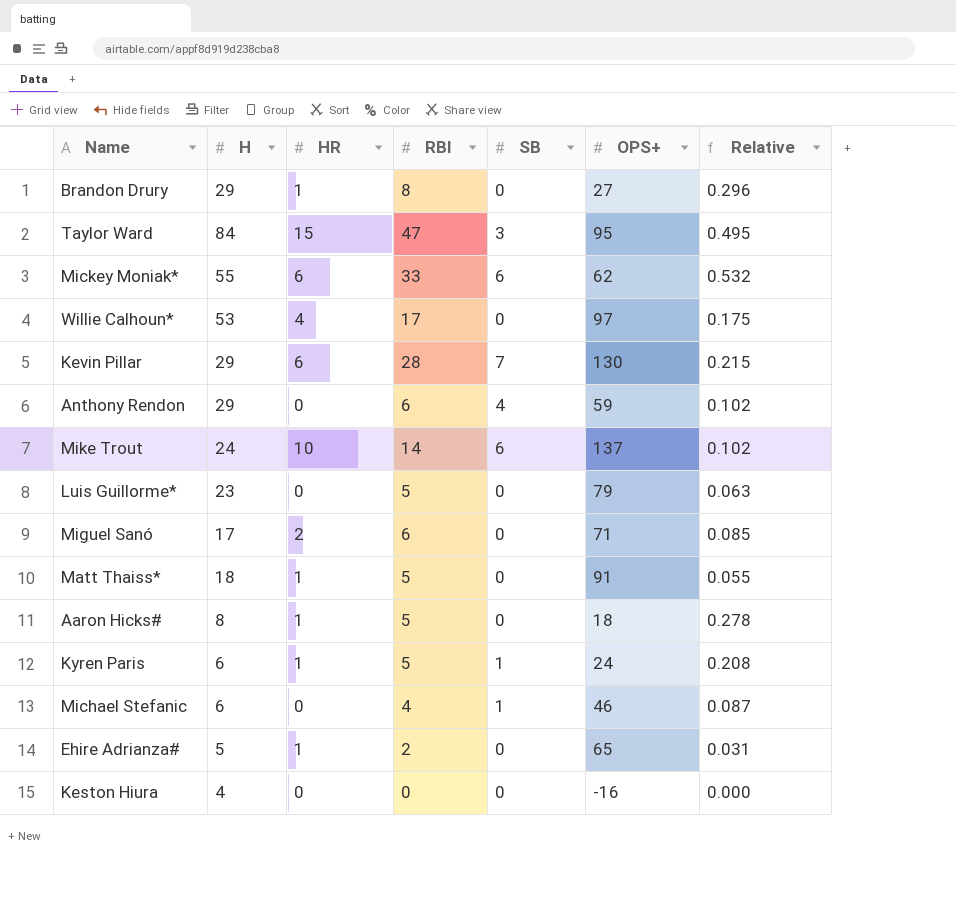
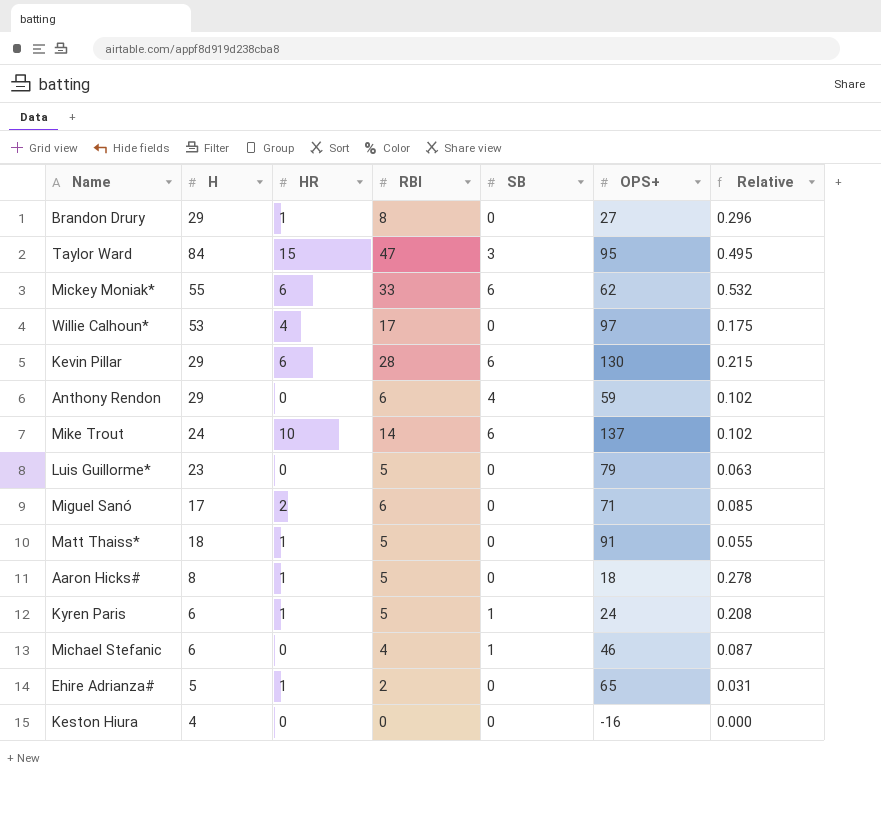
Kevin Pillar | SB: 7 -> 6

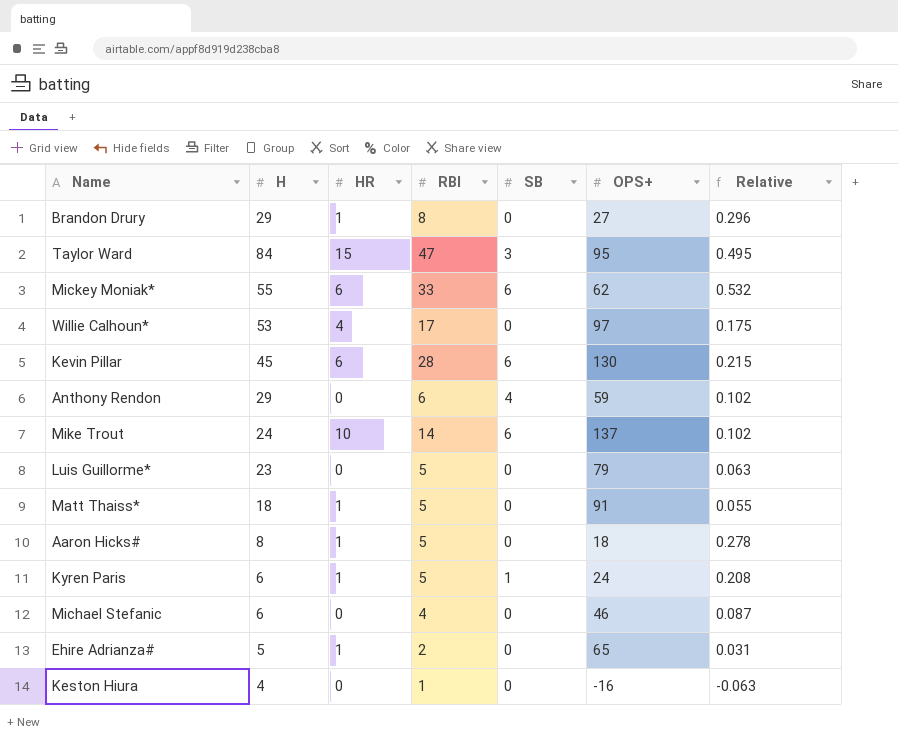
row Miguel Sanó: 17 | 2 | 6 | 0 | 71 | 0.085 -> none
Kevin Pillar | H: 29 -> 45
Michael Stefanic | SB: 1 -> 0
Keston Hiura | RBI: 0 -> 1
Keston Hiura | Relative: 0.000 -> -0.063

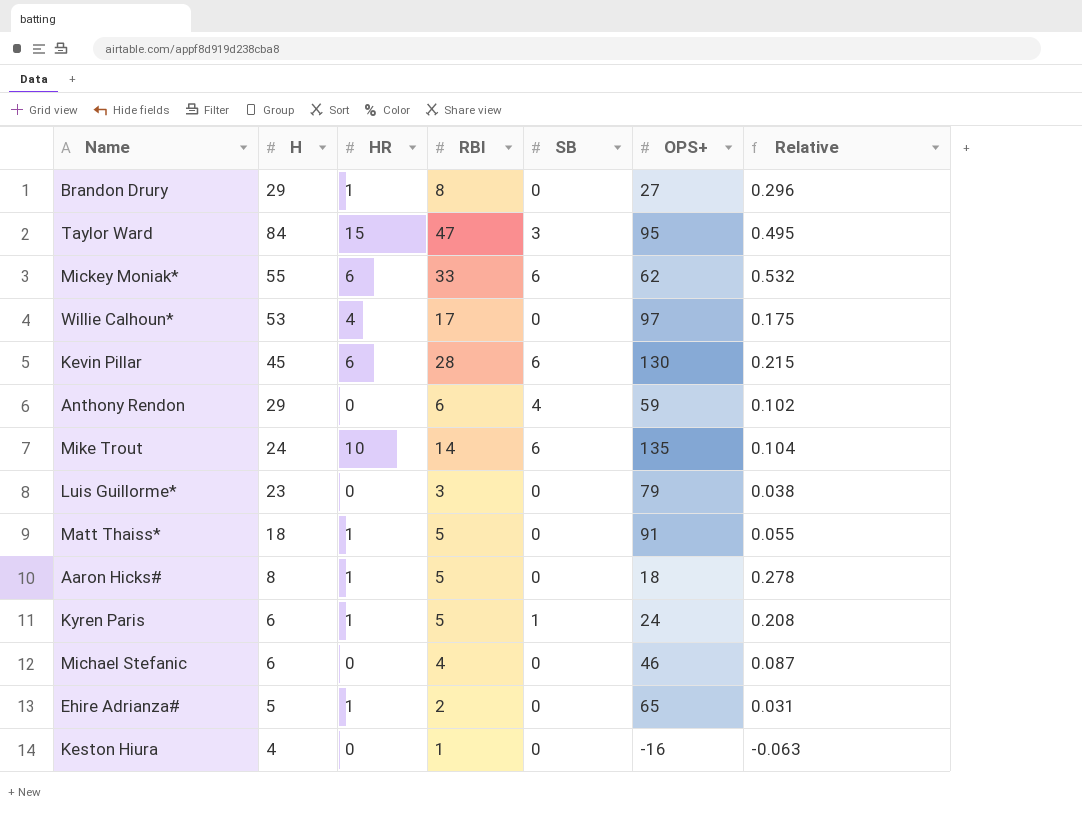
Mike Trout | OPS+: 137 -> 135
Mike Trout | Relative: 0.102 -> 0.104
Luis Guillorme* | RBI: 5 -> 3
Luis Guillorme* | Relative: 0.063 -> 0.038

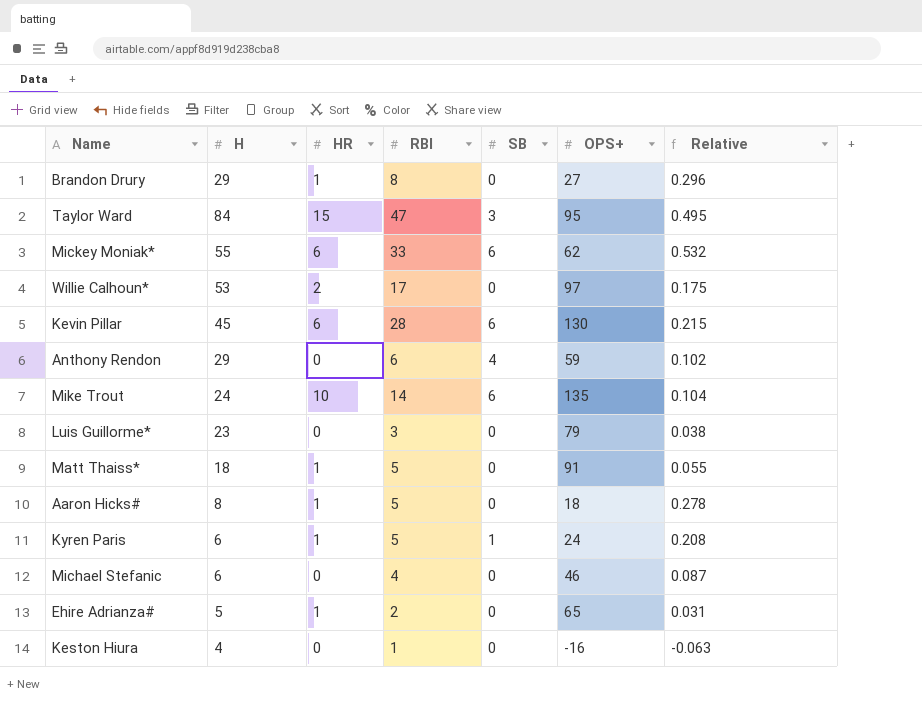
Willie Calhoun* | HR: 4 -> 2

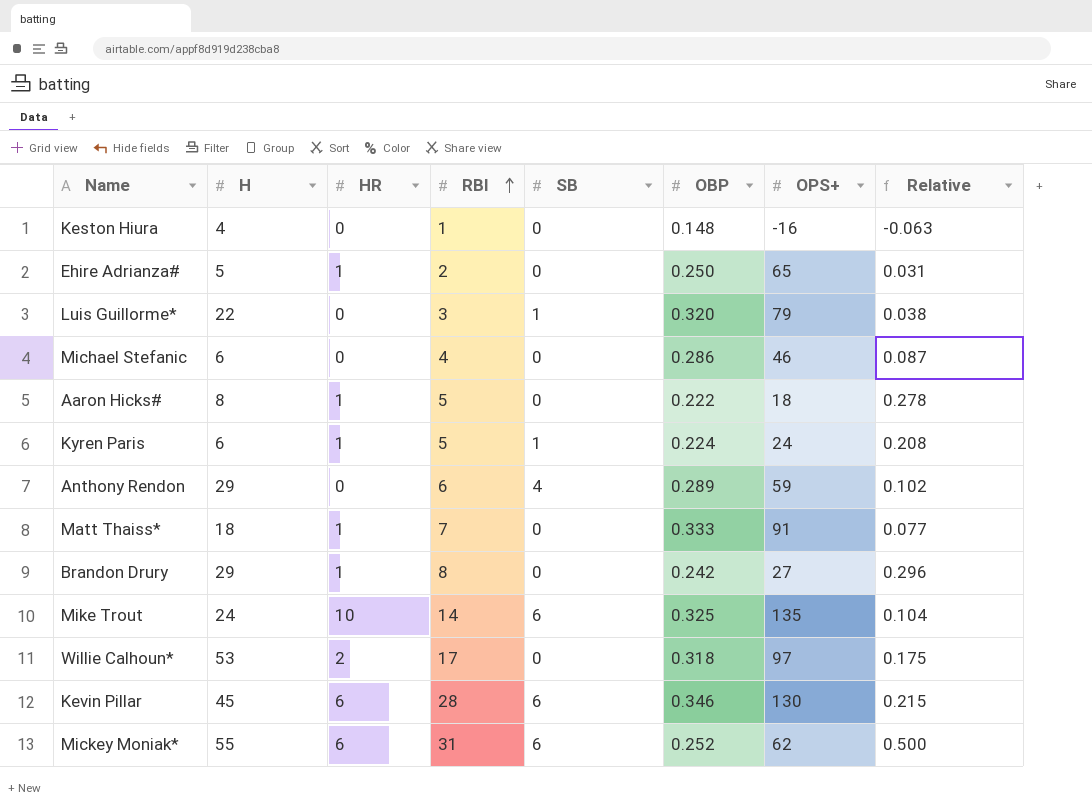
row order: none -> RBI ascending
column OBP | position: none -> 6
row Taylor Ward: 84 | 15 | 47 | 3 | 95 | 0.495 -> none
Luis Guillorme* | H: 23 -> 22
Luis Guillorme* | SB: 0 -> 1
Matt Thaiss* | RBI: 5 -> 7
Matt Thaiss* | Relative: 0.055 -> 0.077
Mickey Moniak* | RBI: 33 -> 31
Mickey Moniak* | Relative: 0.532 -> 0.500

